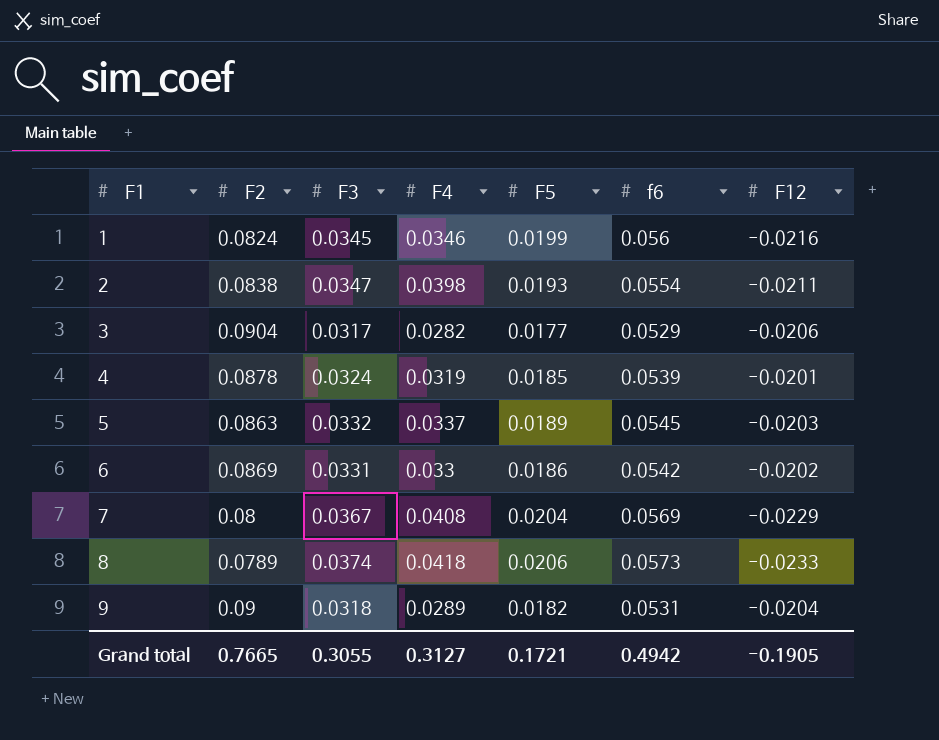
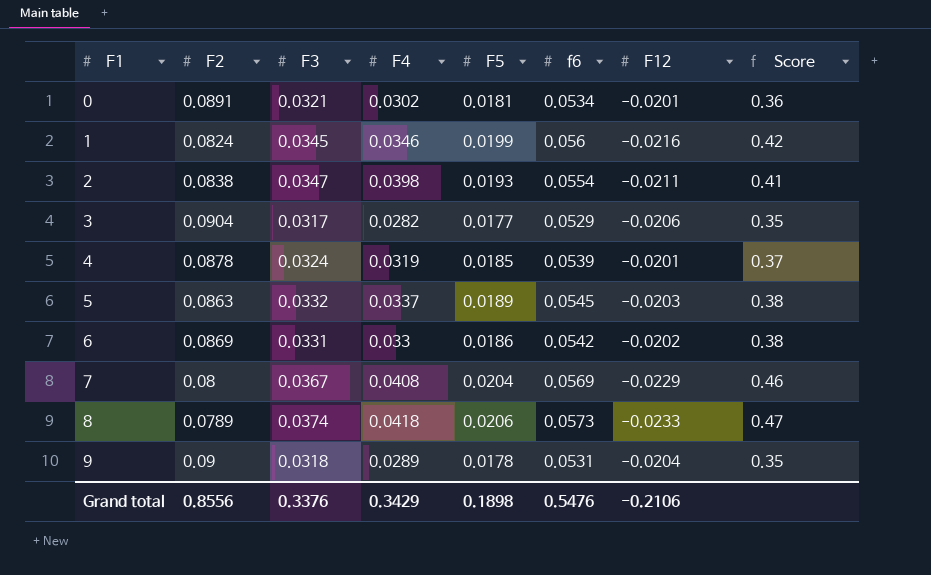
column Score | formula: none -> [F3] / [F2]
row 0: none -> 0.0891 | 0.0321 | 0.0302 | 0.0181 | 0.0534 | -0.0201 | 0.36
9 | F5: 0.0182 -> 0.0178
Grand total | F2: 0.7665 -> 0.8556
Grand total | F3: 0.3055 -> 0.3376
Grand total | F4: 0.3127 -> 0.3429
Grand total | F5: 0.1721 -> 0.1898
Grand total | f6: 0.4942 -> 0.5476
Grand total | F12: -0.1905 -> -0.2106

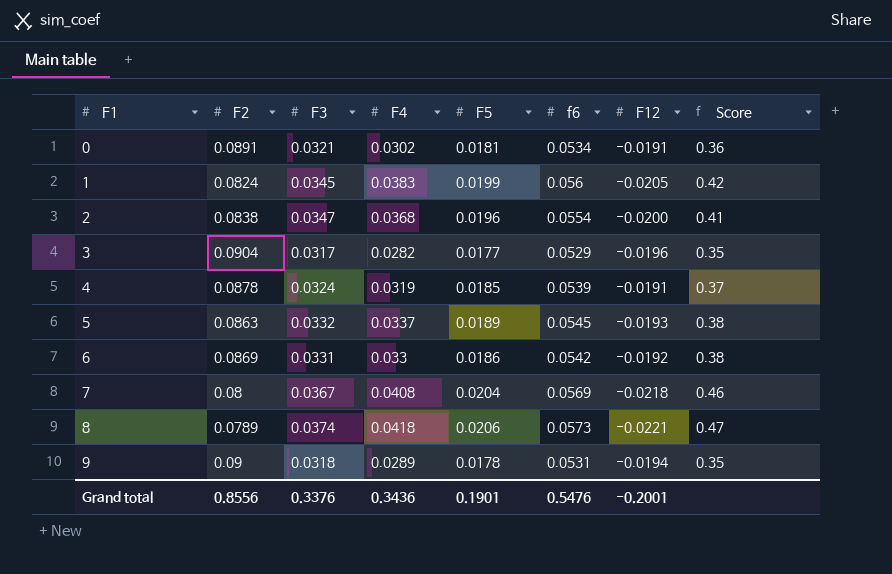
0 | F12: -0.0201 -> -0.0191
1 | F4: 0.0346 -> 0.0383
1 | F12: -0.0216 -> -0.0205
2 | F4: 0.0398 -> 0.0368
2 | F5: 0.0193 -> 0.0196
2 | F12: -0.0211 -> -0.0200
3 | F12: -0.0206 -> -0.0196
4 | F12: -0.0201 -> -0.0191
5 | F12: -0.0203 -> -0.0193
6 | F12: -0.0202 -> -0.0192
7 | F12: -0.0229 -> -0.0218
8 | F12: -0.0233 -> -0.0221
9 | F12: -0.0204 -> -0.0194
Grand total | F4: 0.3429 -> 0.3436
Grand total | F5: 0.1898 -> 0.1901
Grand total | F12: -0.2106 -> -0.2001

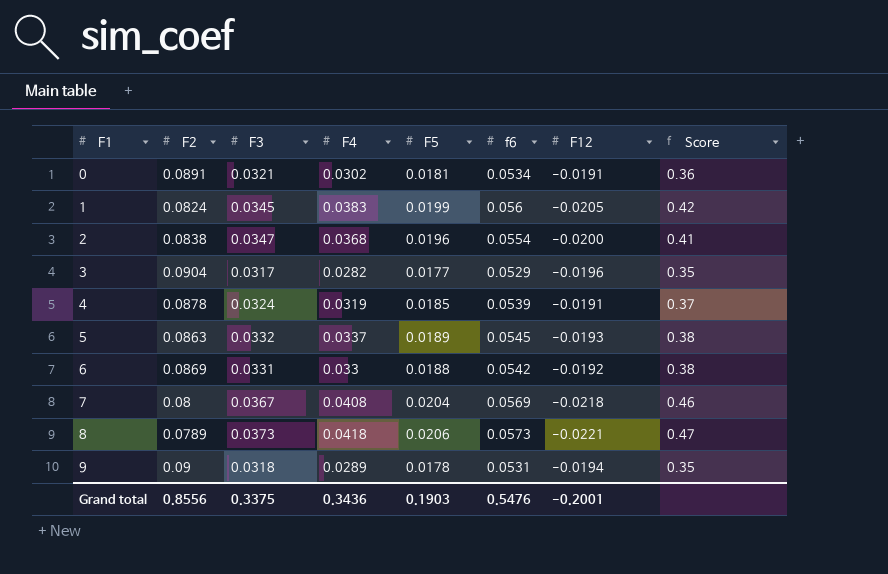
6 | F5: 0.0186 -> 0.0188
8 | F3: 0.0374 -> 0.0373
Grand total | F3: 0.3376 -> 0.3375
Grand total | F5: 0.1901 -> 0.1903

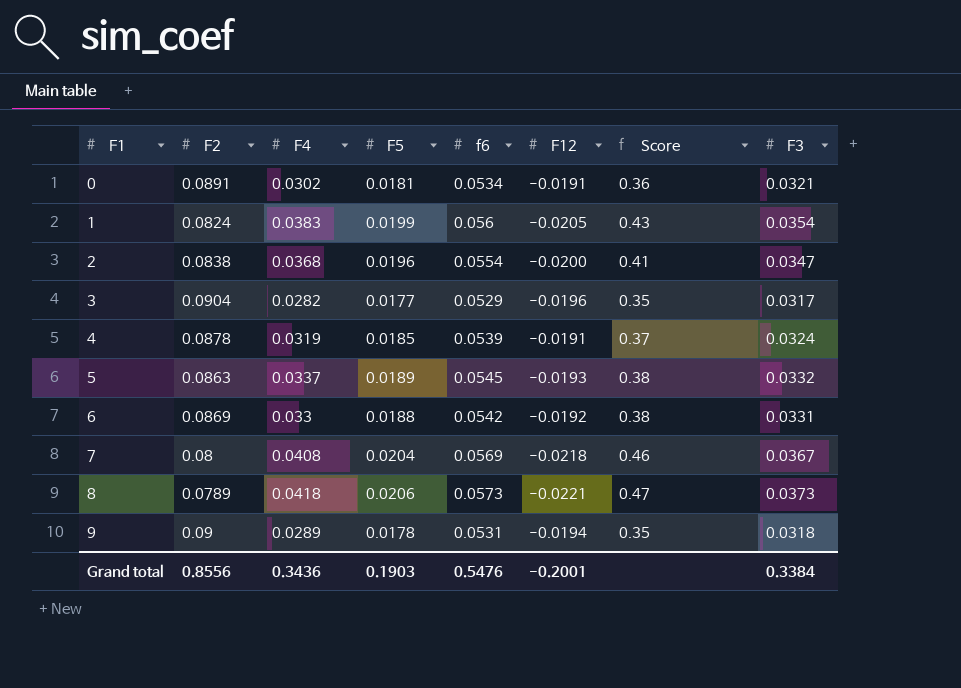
column F3 | position: 3 -> 8
1 | Score: 0.42 -> 0.43
1 | F3: 0.0345 -> 0.0354
Grand total | F3: 0.3375 -> 0.3384

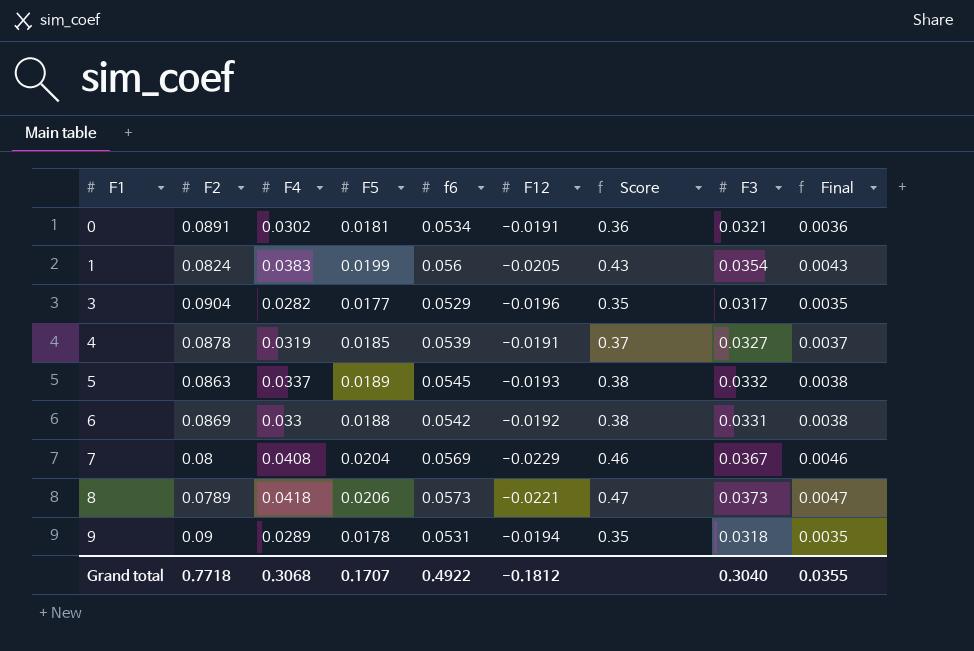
column Final | formula: none -> [Score] * 0.01
row 2: 0.0838 | 0.0368 | 0.0196 | 0.0554 | -0.0200 | 0.41 | 0.0347 -> none
4 | F3: 0.0324 -> 0.0327
7 | F12: -0.0218 -> -0.0229
Grand total | F2: 0.8556 -> 0.7718
Grand total | F4: 0.3436 -> 0.3068
Grand total | F5: 0.1903 -> 0.1707
Grand total | f6: 0.5476 -> 0.4922
Grand total | F12: -0.2001 -> -0.1812
Grand total | F3: 0.3384 -> 0.3040

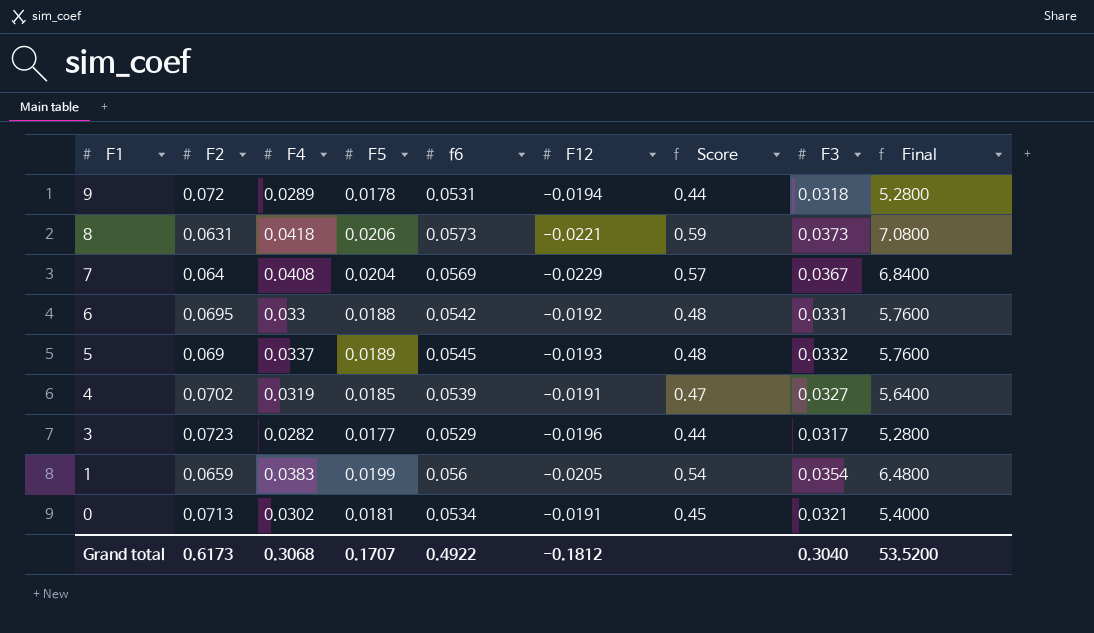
row order: F1 ascending -> F1 descending
column Final | formula: [Score] * 0.01 -> [Score] * 12
9 | F2: 0.09 -> 0.072
9 | Score: 0.35 -> 0.44
8 | F2: 0.0789 -> 0.0631
8 | Score: 0.47 -> 0.59
7 | F2: 0.08 -> 0.064
7 | Score: 0.46 -> 0.57
6 | F2: 0.0869 -> 0.0695
6 | Score: 0.38 -> 0.48
5 | F2: 0.0863 -> 0.069
5 | Score: 0.38 -> 0.48
4 | F2: 0.0878 -> 0.0702
4 | Score: 0.37 -> 0.47
3 | F2: 0.0904 -> 0.0723
3 | Score: 0.35 -> 0.44
1 | F2: 0.0824 -> 0.0659
1 | Score: 0.43 -> 0.54
0 | F2: 0.0891 -> 0.0713
0 | Score: 0.36 -> 0.45
Grand total | F2: 0.7718 -> 0.6173
Grand total | Final: 0.0355 -> 53.5200

